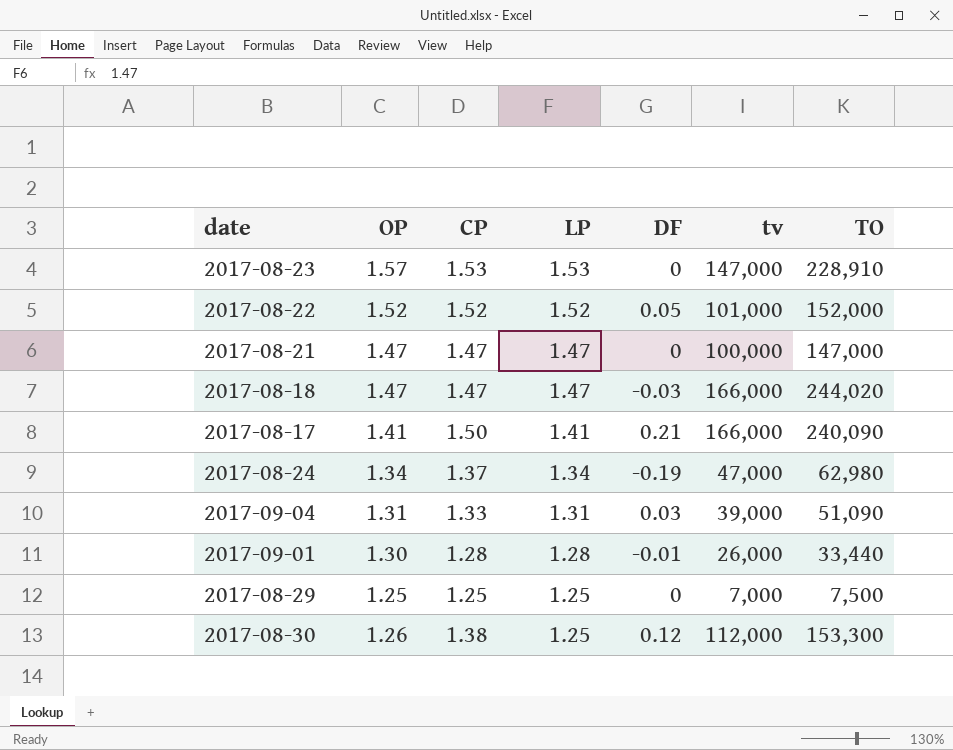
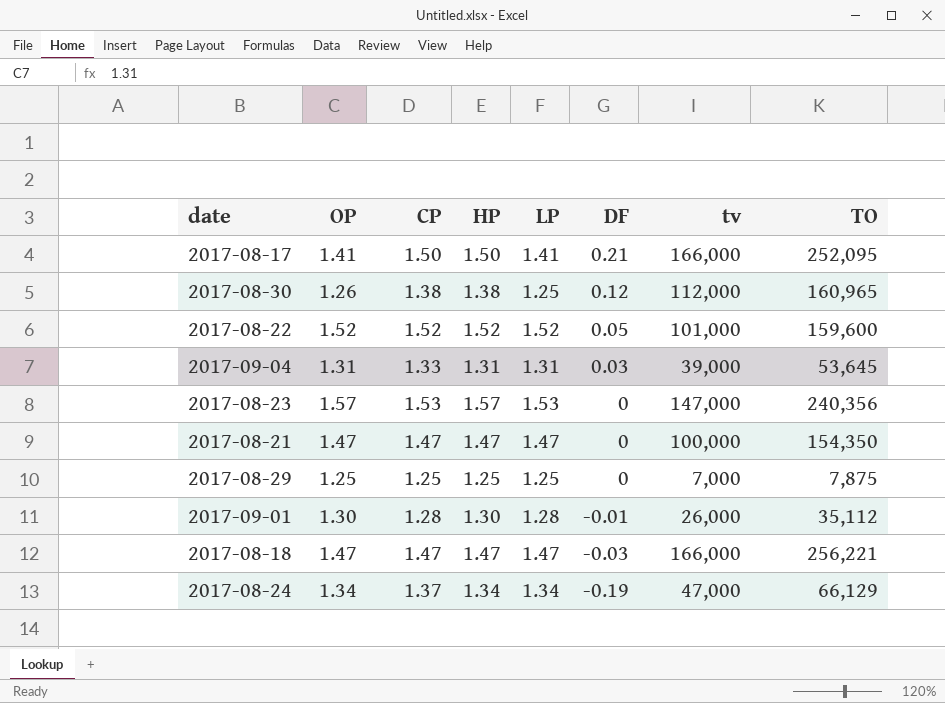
row order: LP descending -> DF descending
column HP | position: none -> 4
2017-08-17 | TO: 240,090 -> 252,095
2017-08-30 | TO: 153,300 -> 160,965
2017-08-22 | TO: 152,000 -> 159,600
2017-09-04 | TO: 51,090 -> 53,645
2017-08-23 | TO: 228,910 -> 240,356
2017-08-21 | TO: 147,000 -> 154,350
2017-08-29 | TO: 7,500 -> 7,875
2017-09-01 | TO: 33,440 -> 35,112
2017-08-18 | TO: 244,020 -> 256,221
2017-08-24 | TO: 62,980 -> 66,129

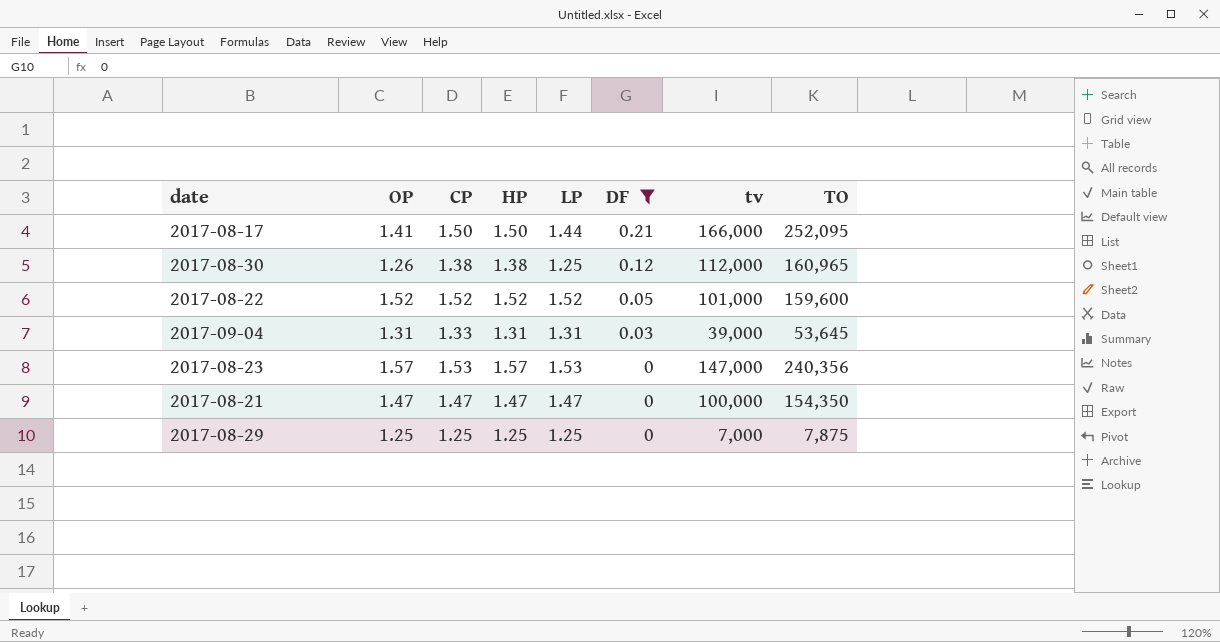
filter: none -> DF >= 0
2017-08-17 | LP: 1.41 -> 1.44

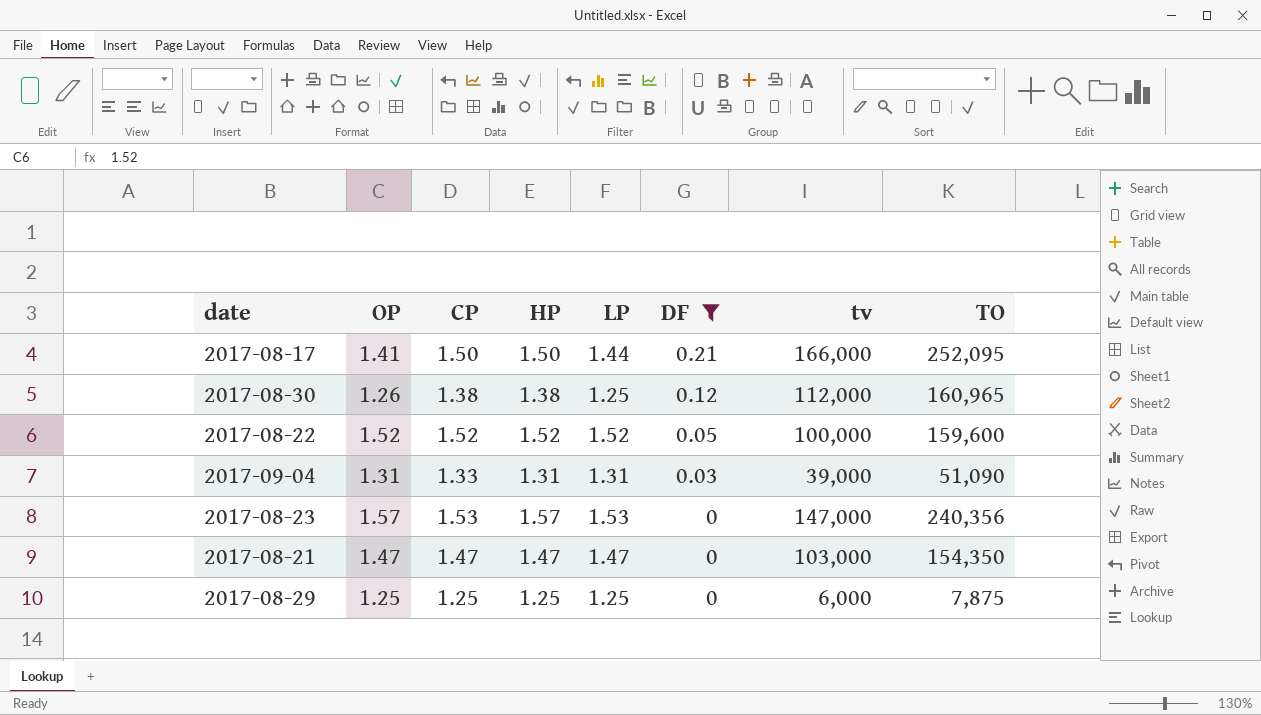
2017-08-22 | tv: 101,000 -> 100,000
2017-09-04 | TO: 53,645 -> 51,090
2017-08-21 | tv: 100,000 -> 103,000
2017-08-29 | tv: 7,000 -> 6,000

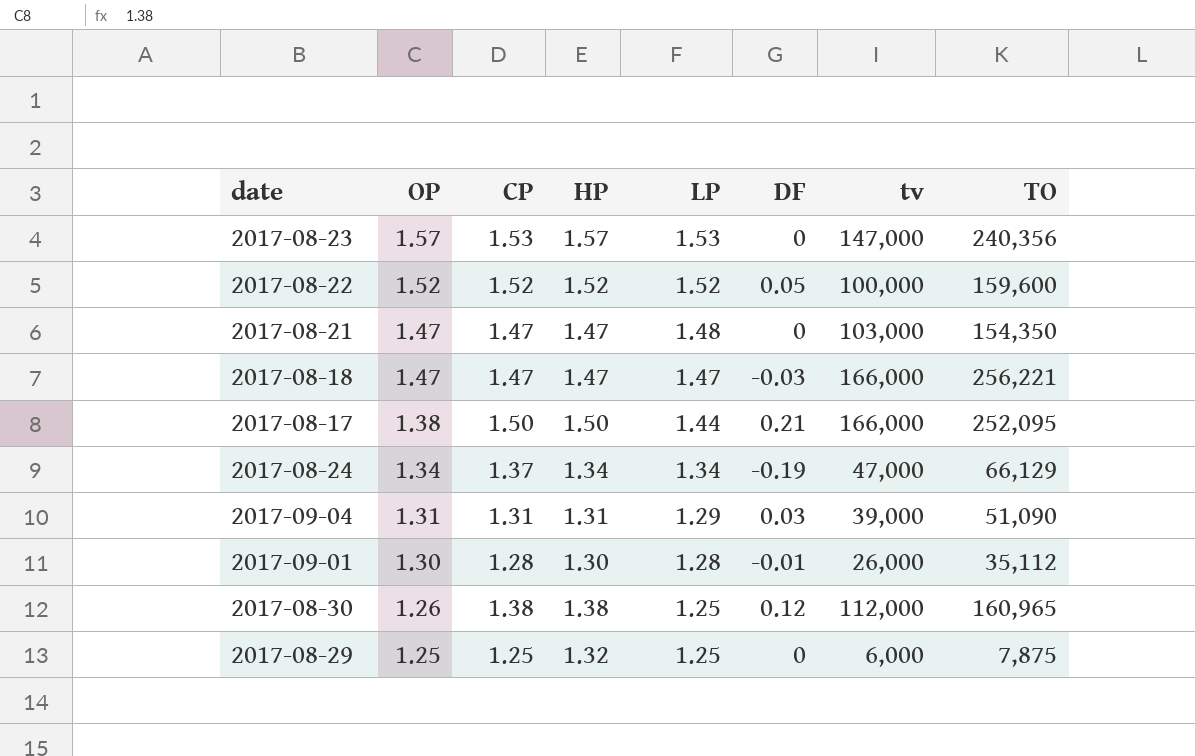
filter: DF >= 0 -> none
row order: DF descending -> OP descending
2017-08-21 | LP: 1.47 -> 1.48
2017-08-17 | OP: 1.41 -> 1.38
2017-09-04 | CP: 1.33 -> 1.31
2017-09-04 | LP: 1.31 -> 1.29
2017-08-29 | HP: 1.25 -> 1.32

